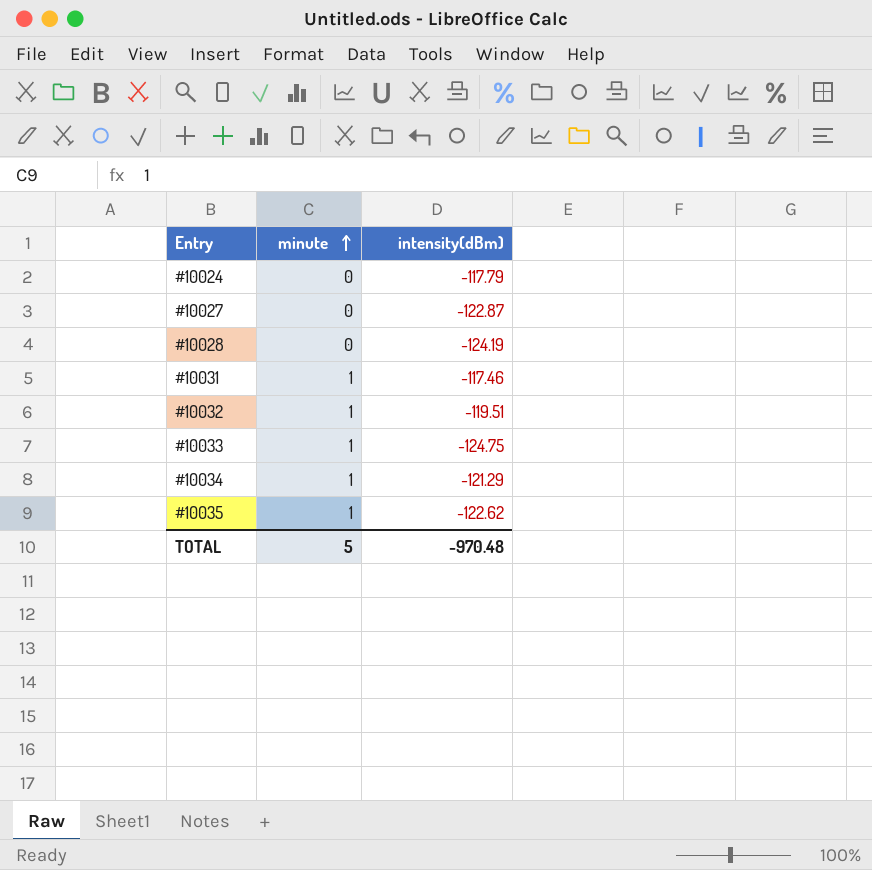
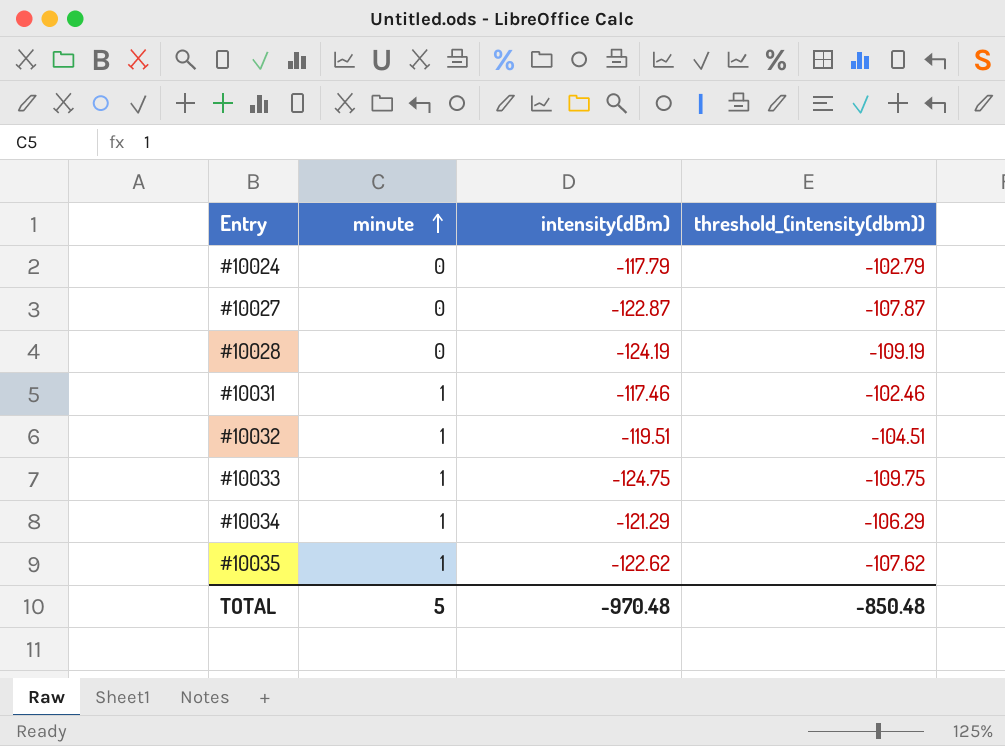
column threshold_(intensity(dbm)) | formula: none -> [intensity(dBm)] + 15

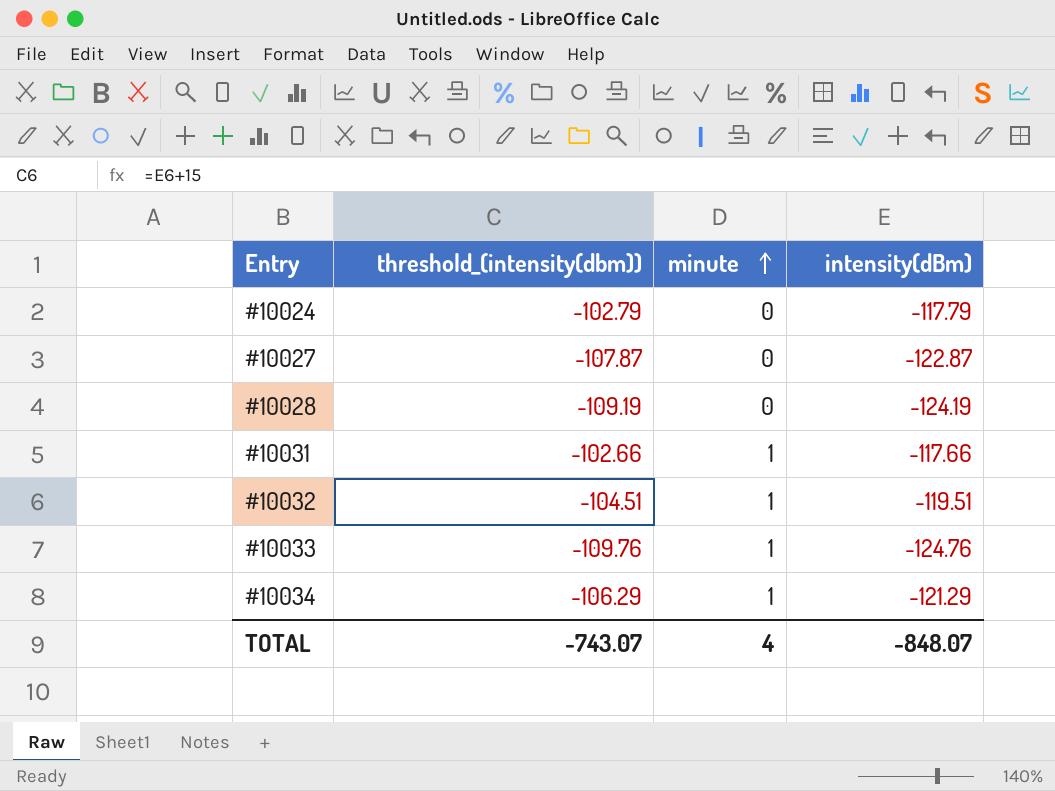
column threshold_(intensity(dbm)) | position: 4 -> 2
row #10035: 1 | -122.62 | -107.62 -> none
#10031 | threshold_(intensity(dbm)): -102.46 -> -102.66
#10031 | intensity(dBm): -117.46 -> -117.66
#10033 | threshold_(intensity(dbm)): -109.75 -> -109.76
#10033 | intensity(dBm): -124.75 -> -124.76
TOTAL | threshold_(intensity(dbm)): -850.48 -> -743.07
TOTAL | minute: 5 -> 4
TOTAL | intensity(dBm): -970.48 -> -848.07

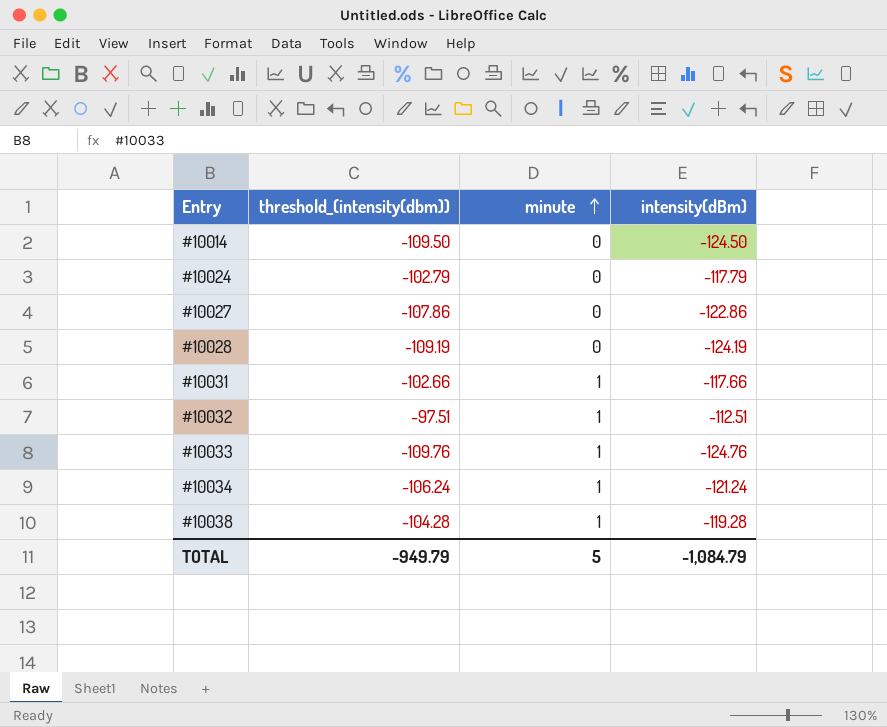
row #10014: none -> -109.50 | 0 | -124.50
#10027 | threshold_(intensity(dbm)): -107.87 -> -107.86
#10027 | intensity(dBm): -122.87 -> -122.86
#10032 | threshold_(intensity(dbm)): -104.51 -> -97.51
#10032 | intensity(dBm): -119.51 -> -112.51
#10034 | threshold_(intensity(dbm)): -106.29 -> -106.24
#10034 | intensity(dBm): -121.29 -> -121.24
row #10038: none -> -104.28 | 1 | -119.28
TOTAL | threshold_(intensity(dbm)): -743.07 -> -949.79
TOTAL | minute: 4 -> 5
TOTAL | intensity(dBm): -848.07 -> -1,084.79

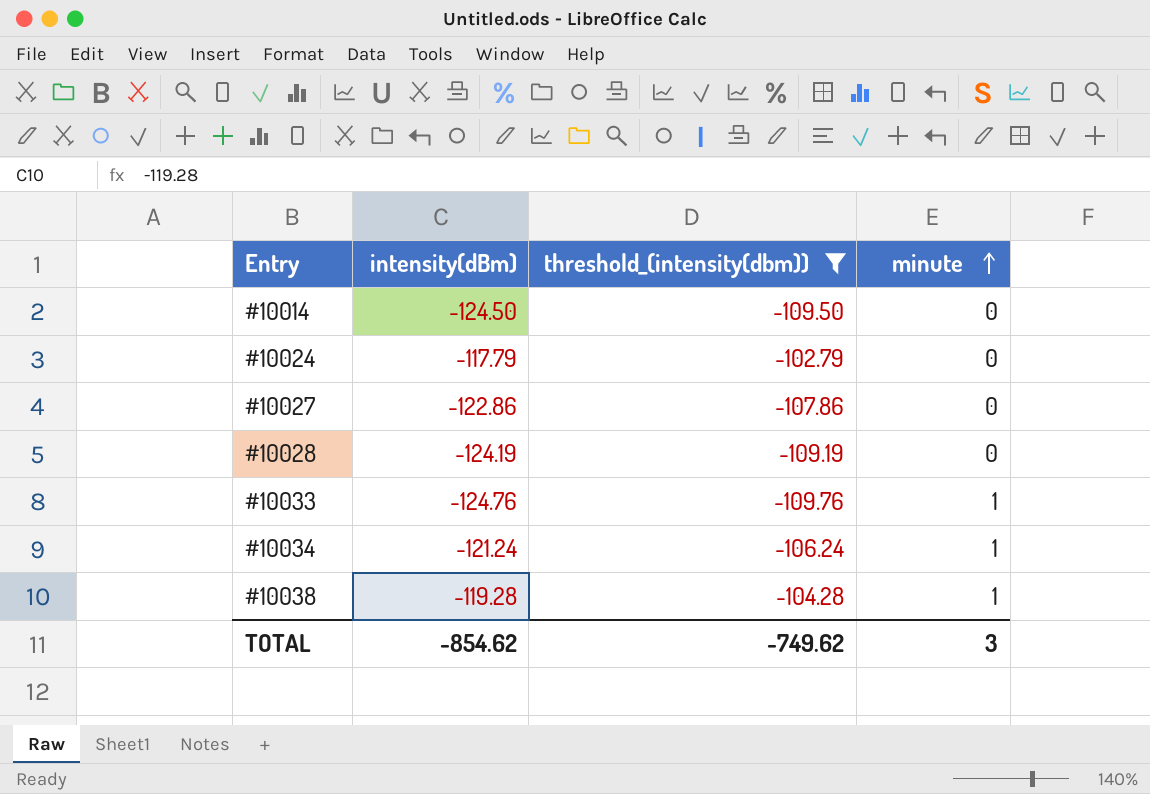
filter: none -> threshold_(intensity(dbm)) <= -102.79
column intensity(dBm) | position: 4 -> 2
TOTAL | intensity(dBm): -1,084.79 -> -854.62
TOTAL | threshold_(intensity(dbm)): -949.79 -> -749.62
TOTAL | minute: 5 -> 3

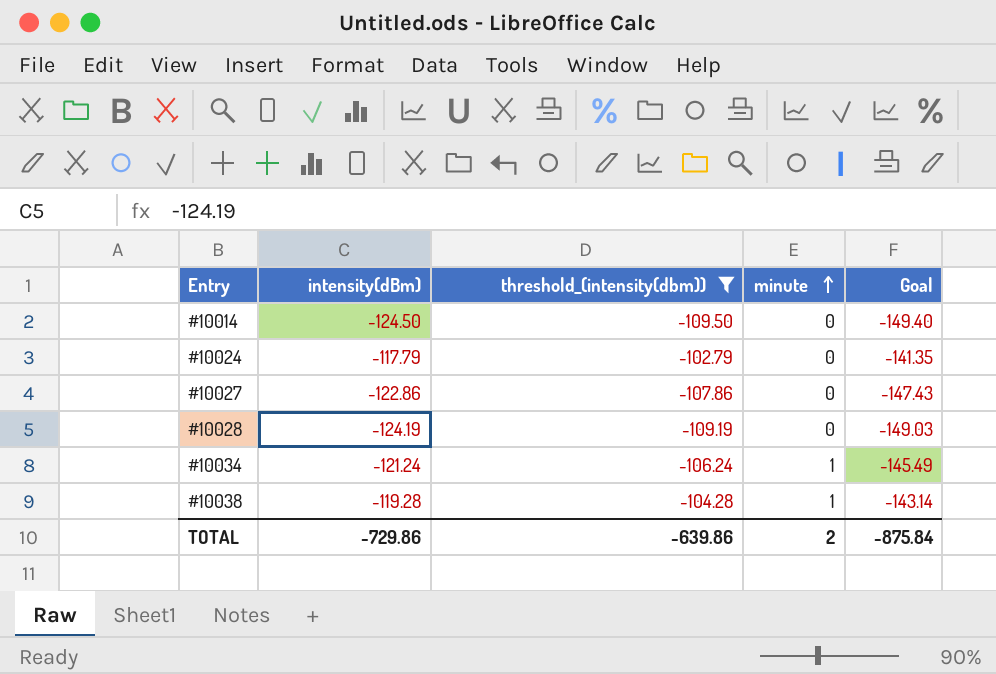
column Goal | formula: none -> [intensity(dBm)] * 1.2
row #10033: -124.76 | -109.76 | 1 -> none
TOTAL | intensity(dBm): -854.62 -> -729.86
TOTAL | threshold_(intensity(dbm)): -749.62 -> -639.86
TOTAL | minute: 3 -> 2

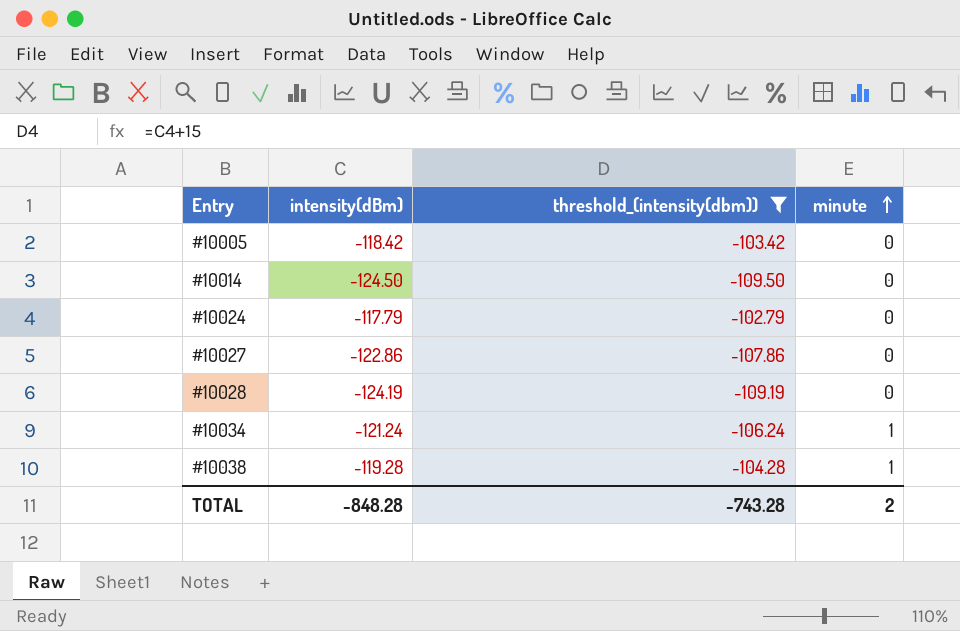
column Goal | formula: [intensity(dBm)] * 1.2 -> none
row #10005: none -> -118.42 | -103.42 | 0
TOTAL | intensity(dBm): -729.86 -> -848.28
TOTAL | threshold_(intensity(dbm)): -639.86 -> -743.28

